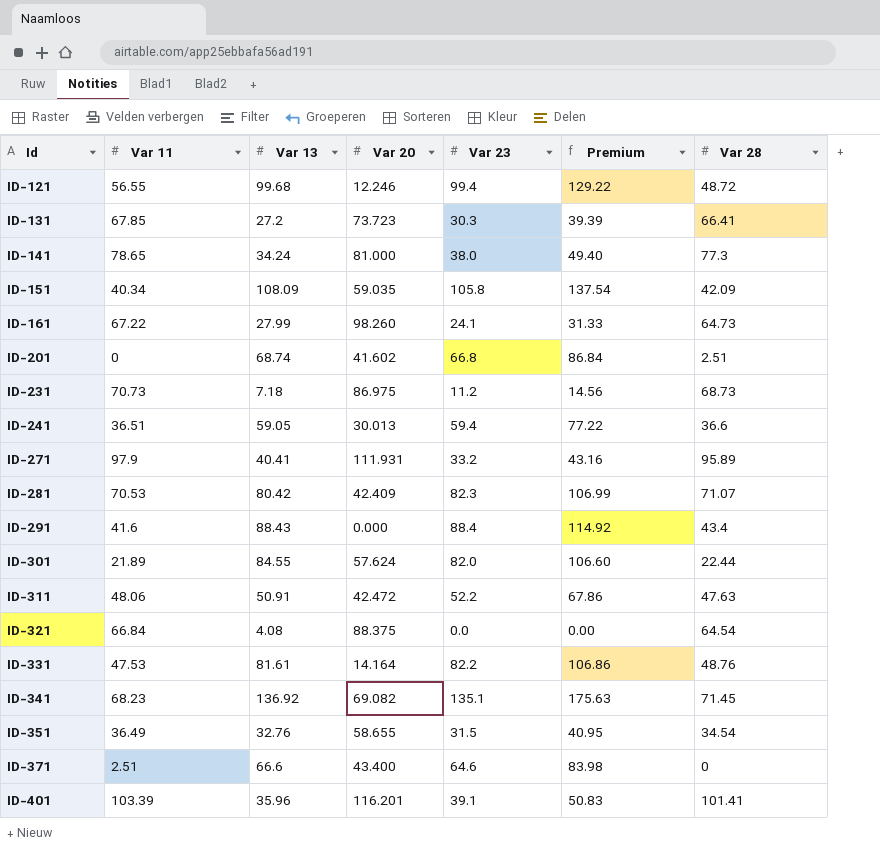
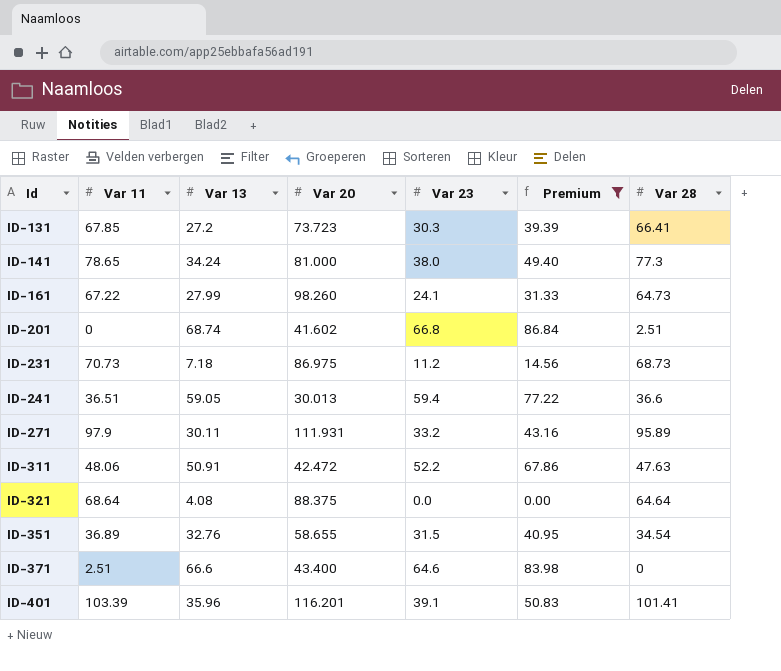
filter: none -> Premium <= 86.84
ID-271 | Var 13: 40.41 -> 30.11
ID-321 | Var 11: 66.84 -> 68.64
ID-321 | Var 28: 64.54 -> 64.64
ID-351 | Var 11: 36.49 -> 36.89

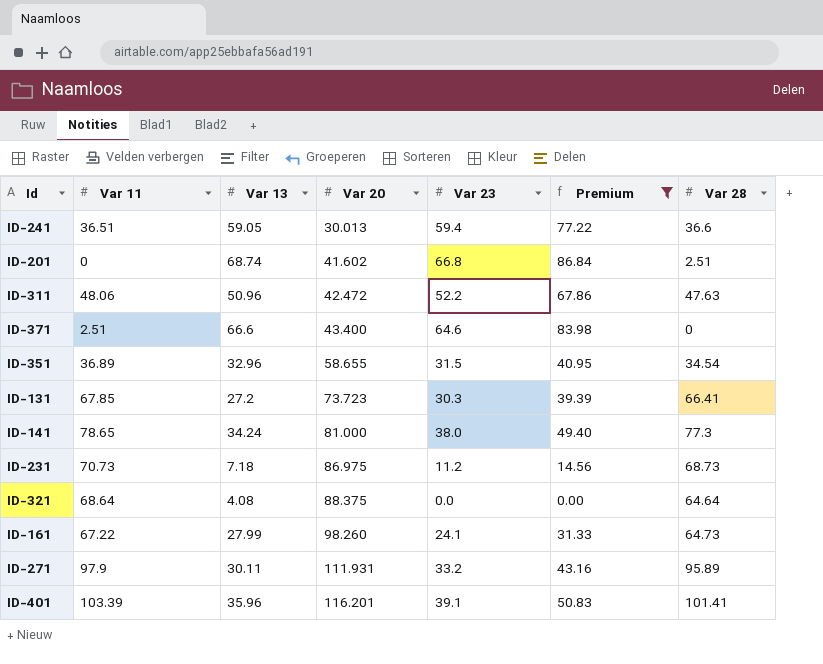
row order: Id ascending -> Var 20 ascending
ID-311 | Var 13: 50.91 -> 50.96
ID-351 | Var 13: 32.76 -> 32.96

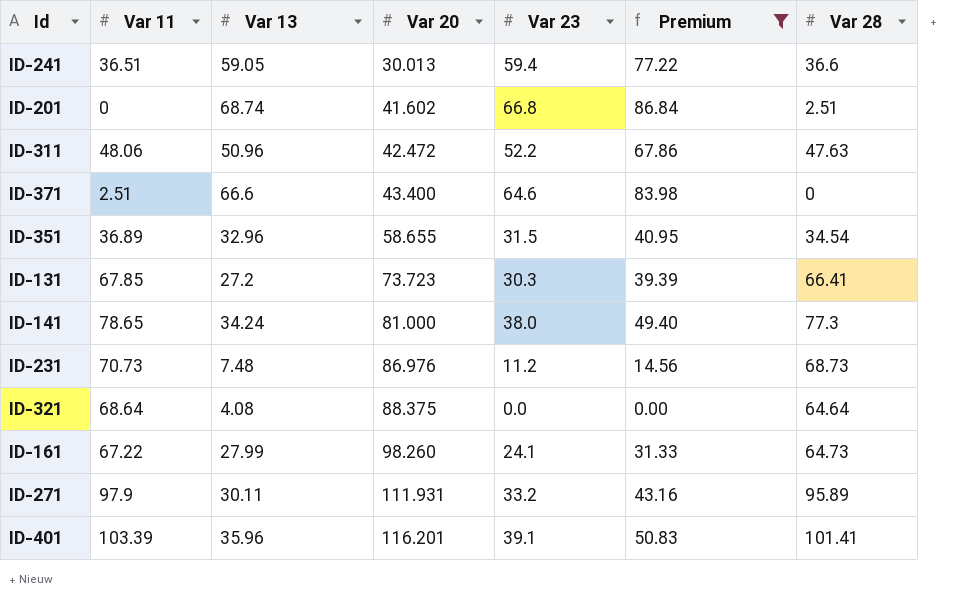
ID-231 | Var 13: 7.18 -> 7.48
ID-231 | Var 20: 86.975 -> 86.976

